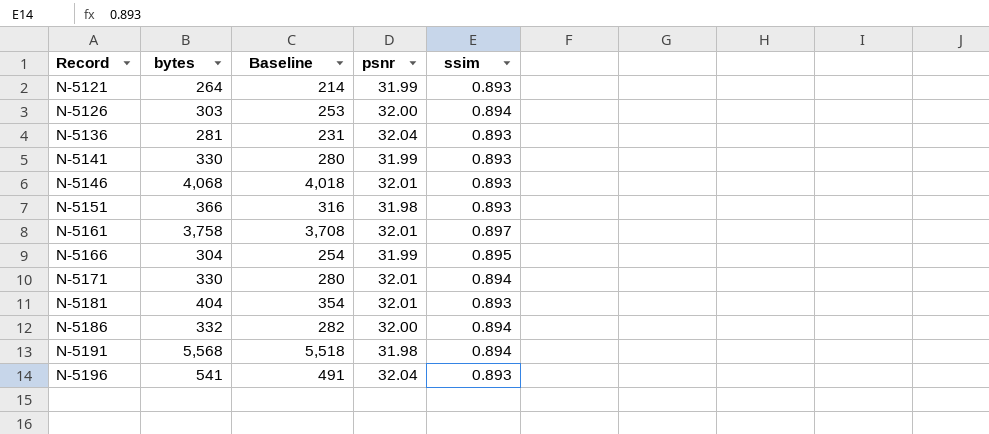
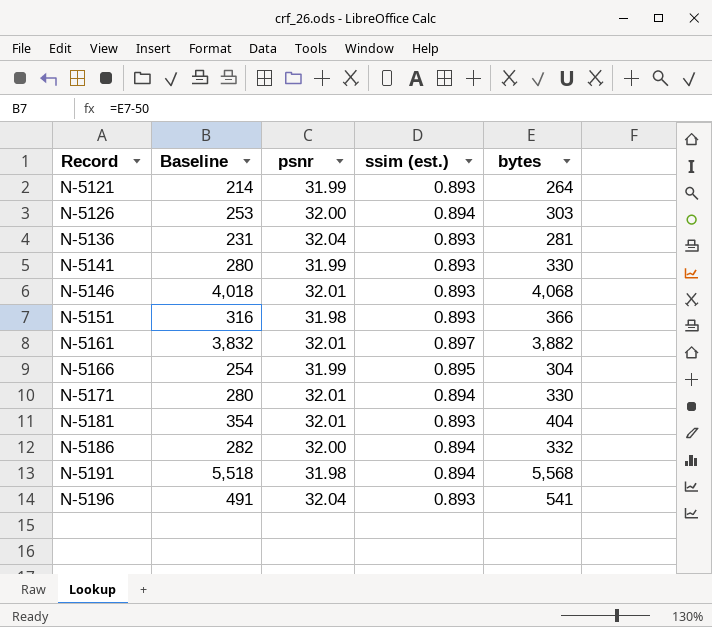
column name: ssim -> ssim (est.)
column bytes | position: 2 -> 5
N-5161 | Baseline: 3,708 -> 3,832
N-5161 | bytes: 3,758 -> 3,882

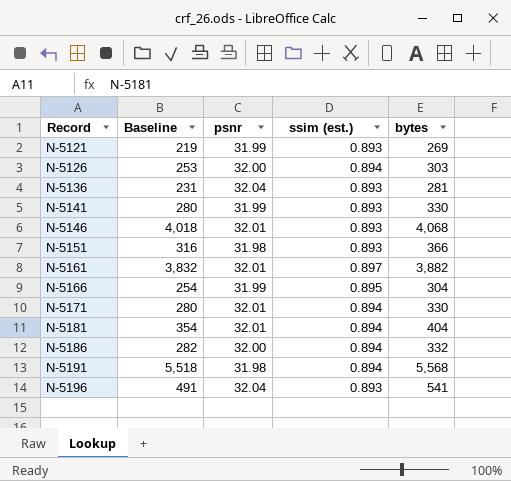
N-5121 | Baseline: 214 -> 219
N-5121 | bytes: 264 -> 269
N-5181 | ssim (est.): 0.893 -> 0.894

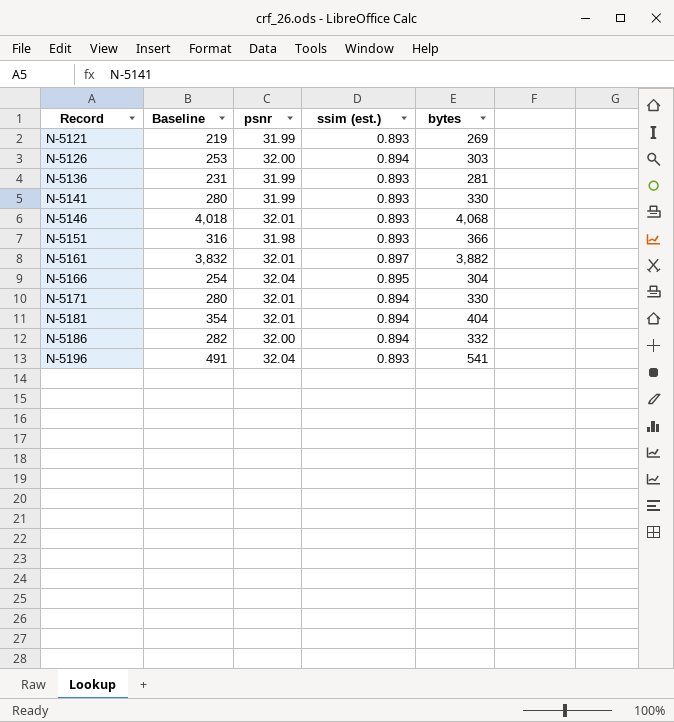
row N-5191: 5,518 | 31.98 | 0.894 | 5,568 -> none
N-5136 | psnr: 32.04 -> 31.99
N-5166 | psnr: 31.99 -> 32.04

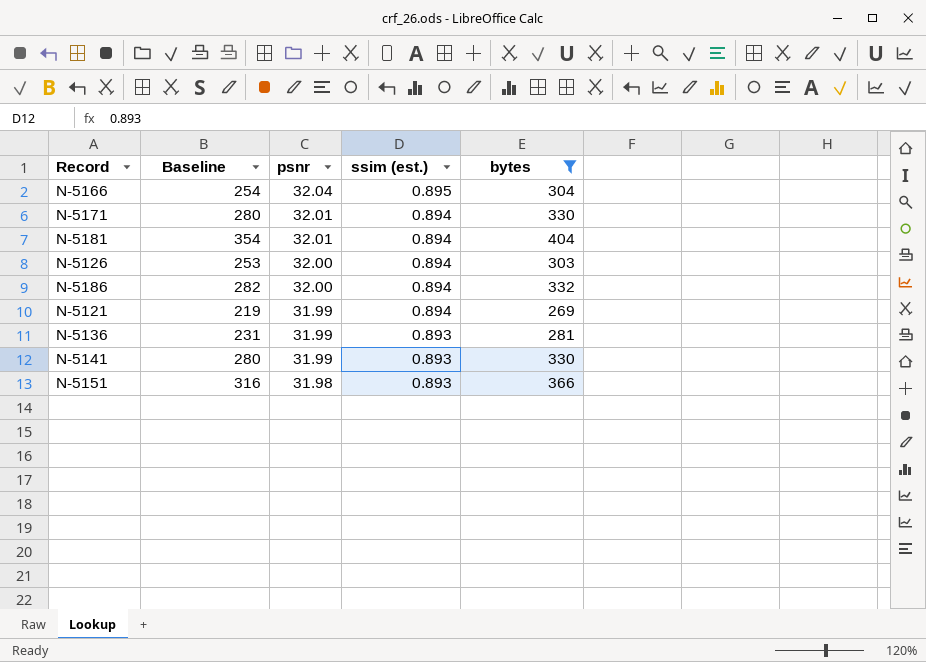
filter: none -> bytes <= 404
row order: Record ascending -> psnr descending
N-5121 | ssim (est.): 0.893 -> 0.894

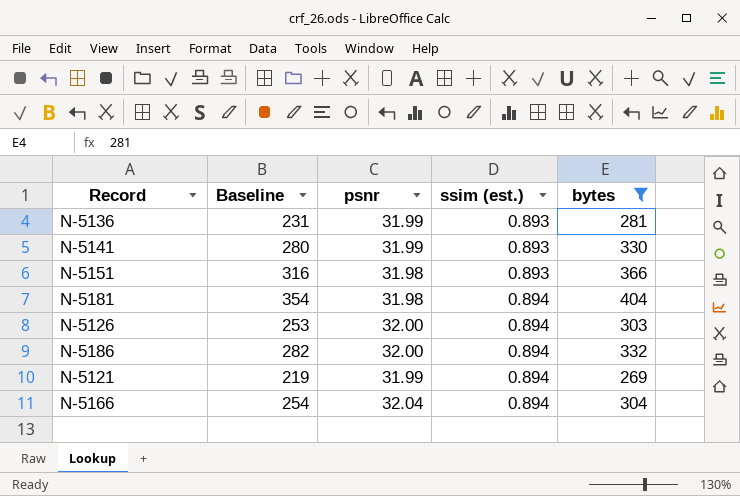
row order: psnr descending -> ssim (est.) ascending
row N-5171: 280 | 32.01 | 0.894 | 330 -> none
N-5181 | psnr: 32.01 -> 31.98
N-5166 | ssim (est.): 0.895 -> 0.894

